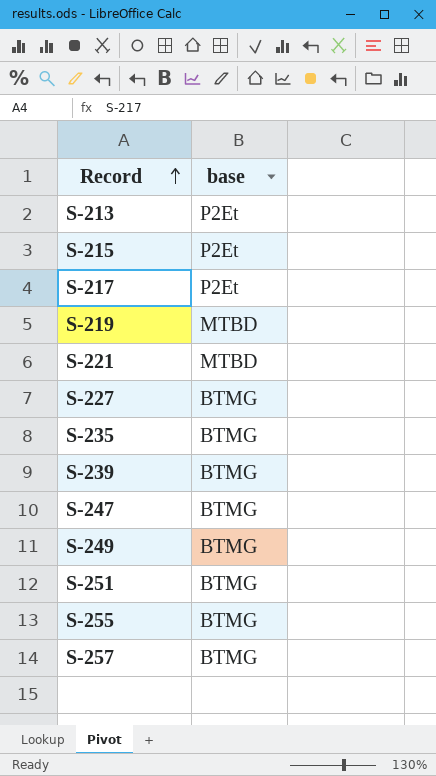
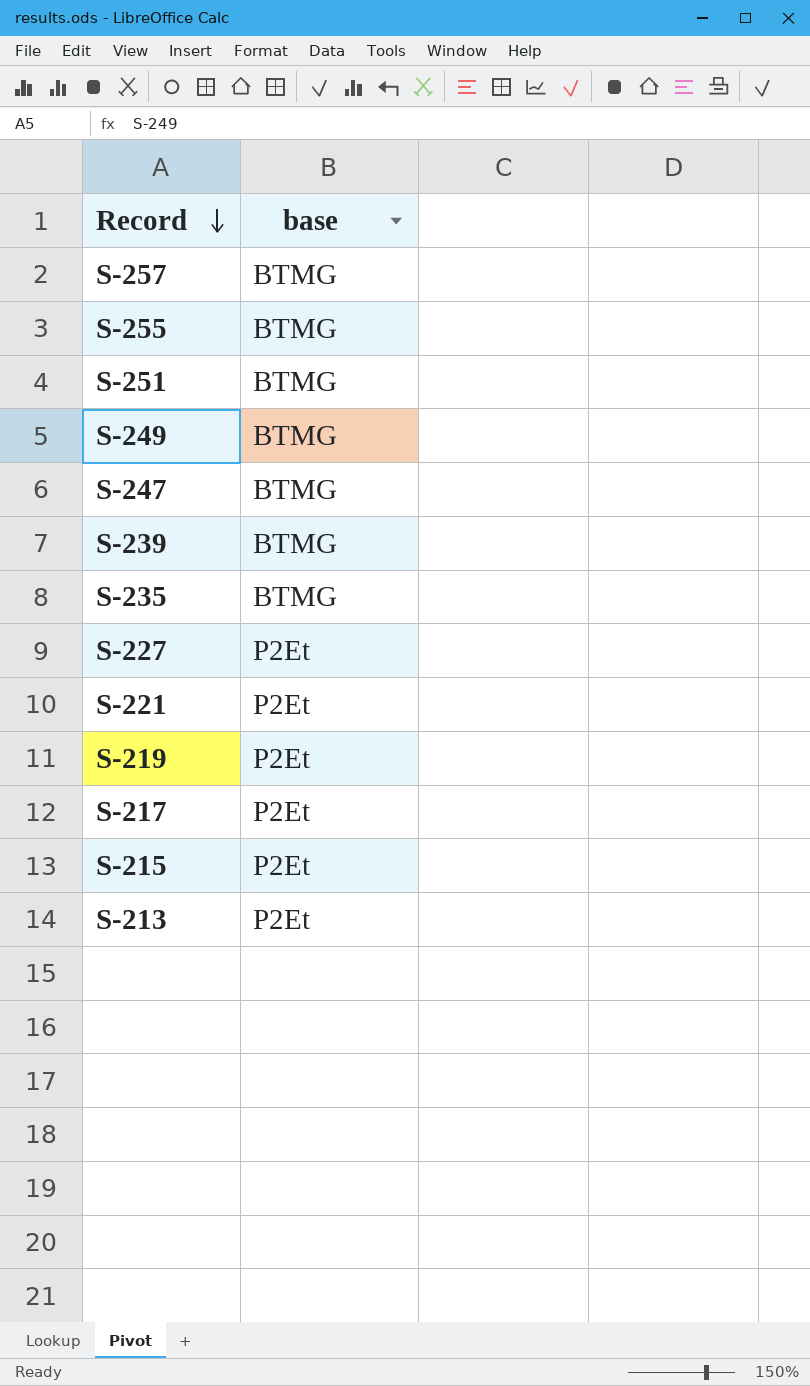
row order: Record ascending -> Record descending
S-227 | base: BTMG -> P2Et
S-221 | base: MTBD -> P2Et
S-219 | base: MTBD -> P2Et

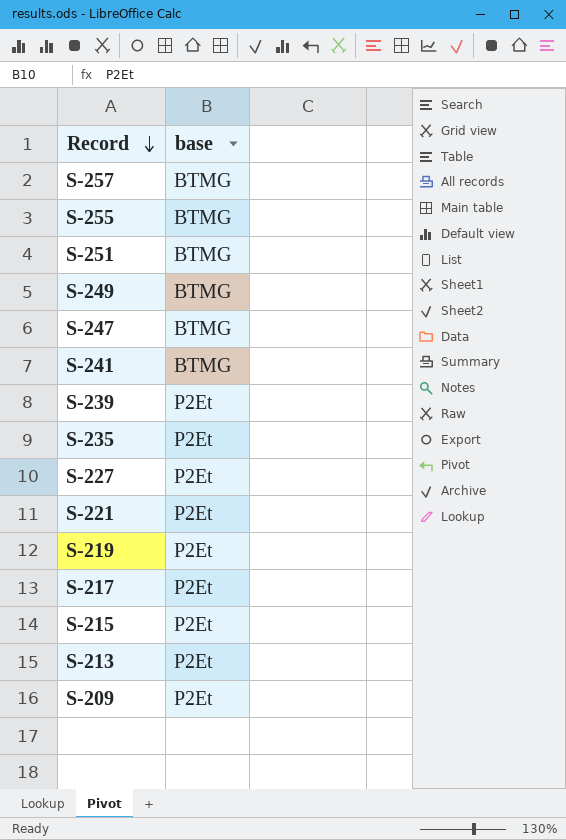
row S-241: none -> BTMG
S-239 | base: BTMG -> P2Et
S-235 | base: BTMG -> P2Et
row S-209: none -> P2Et

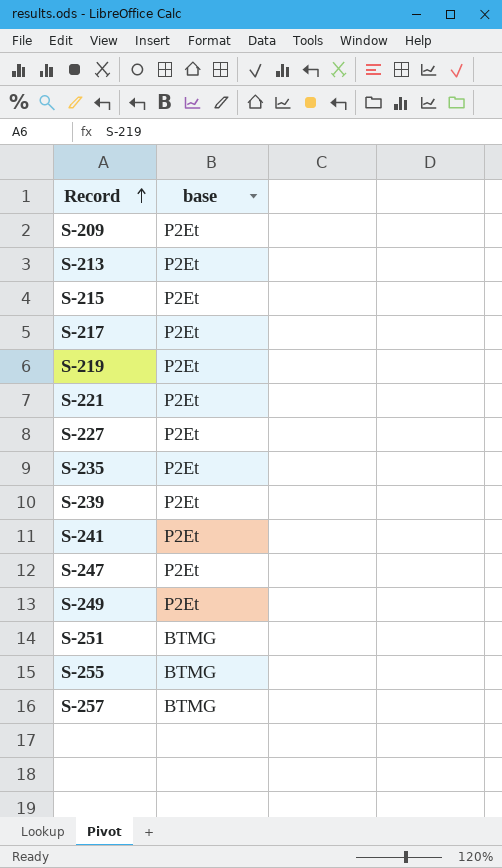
row order: Record descending -> Record ascending
S-241 | base: BTMG -> P2Et
S-247 | base: BTMG -> P2Et
S-249 | base: BTMG -> P2Et

